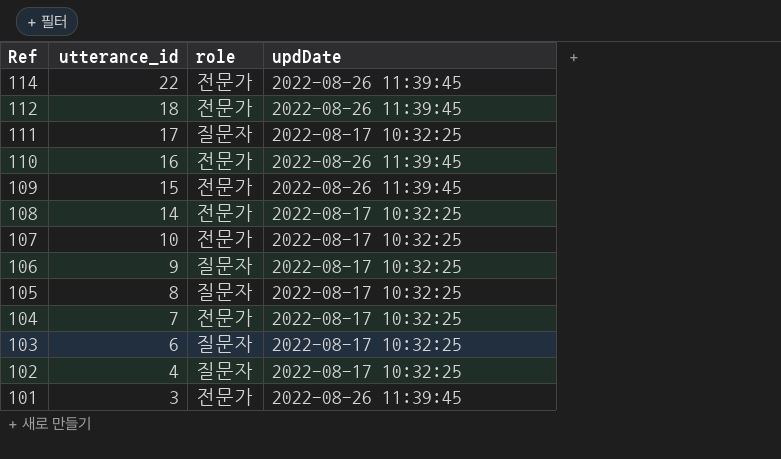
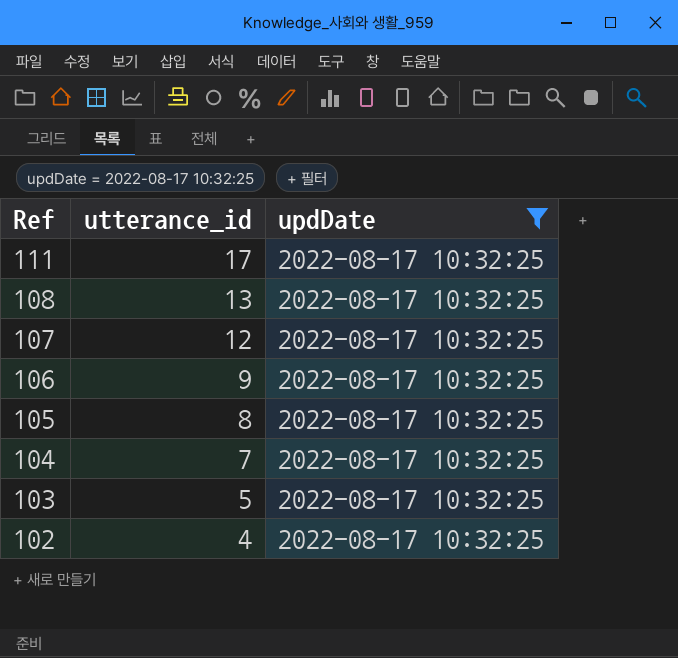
filter: none -> updDate = 2022-08-17 10:32:25
column role | position: 3 -> none
108 | utterance_id: 14 -> 13
107 | utterance_id: 10 -> 12
103 | utterance_id: 6 -> 5

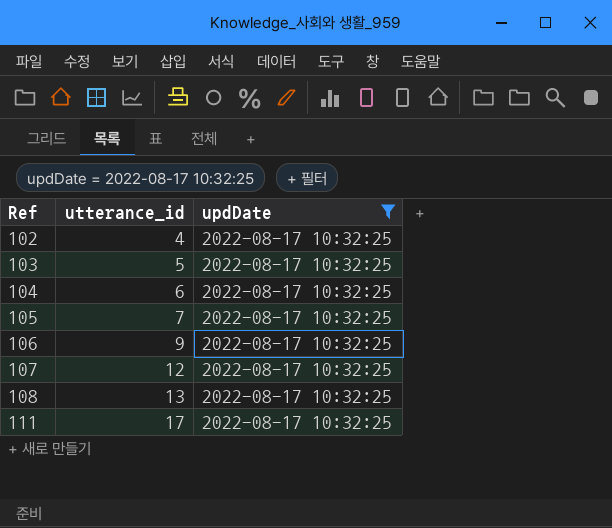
row order: Ref descending -> Ref ascending
104 | utterance_id: 7 -> 6
105 | utterance_id: 8 -> 7

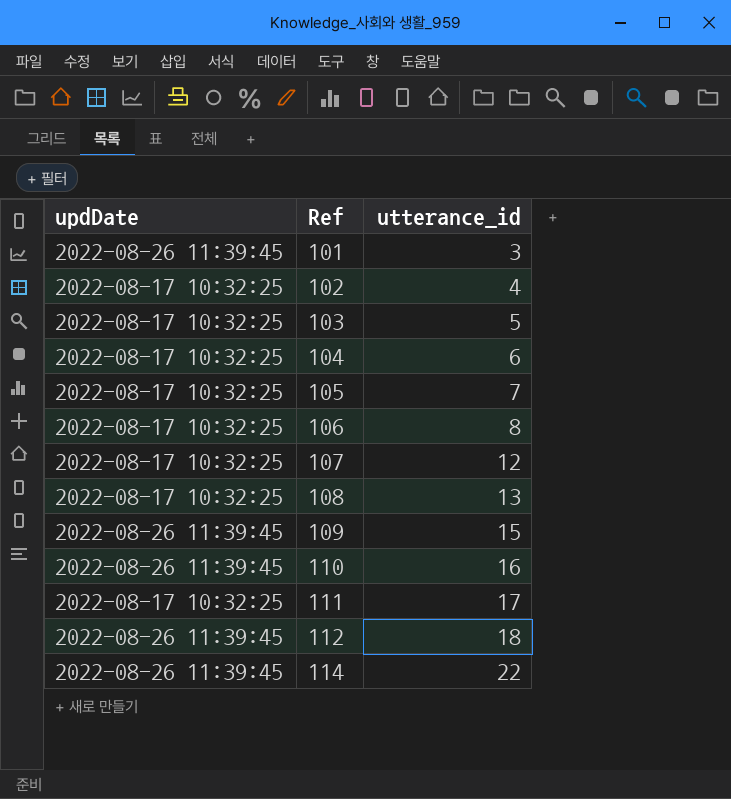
filter: updDate = 2022-08-17 10:32:25 -> none
column updDate | position: 3 -> 1
106 | utterance_id: 9 -> 8

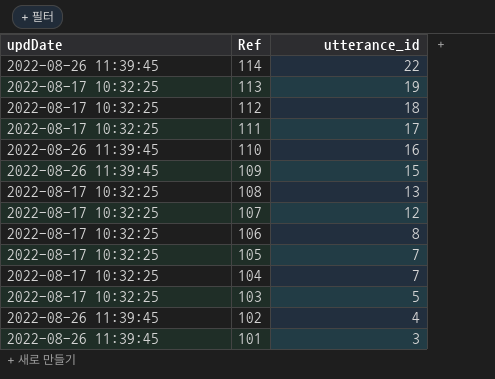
row order: Ref ascending -> Ref descending
row 113: none -> 2022-08-17 10:32:25 | 19
112 | updDate: 2022-08-26 11:39:45 -> 2022-08-17 10:32:25
104 | utterance_id: 6 -> 7
102 | updDate: 2022-08-17 10:32:25 -> 2022-08-26 11:39:45

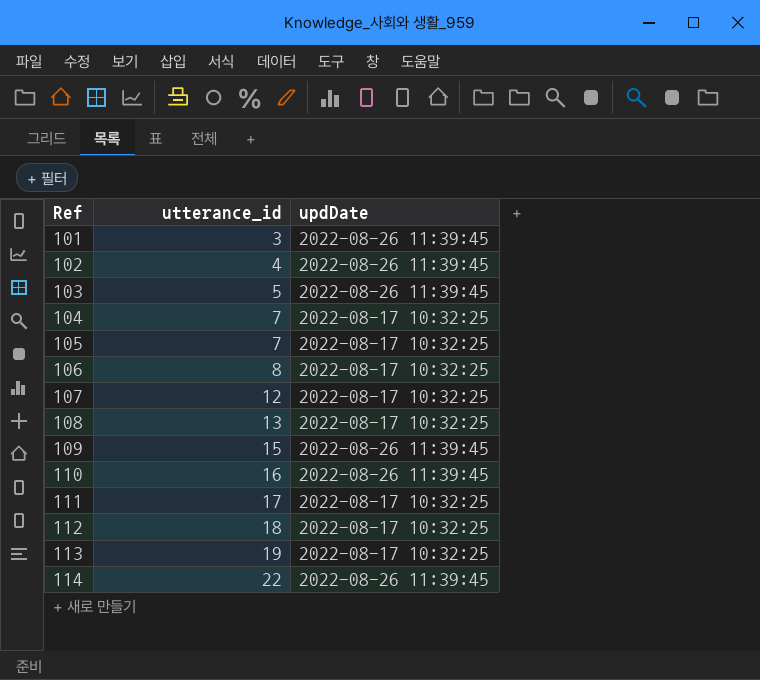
row order: Ref descending -> Ref ascending
column updDate | position: 1 -> 3
103 | updDate: 2022-08-17 10:32:25 -> 2022-08-26 11:39:45

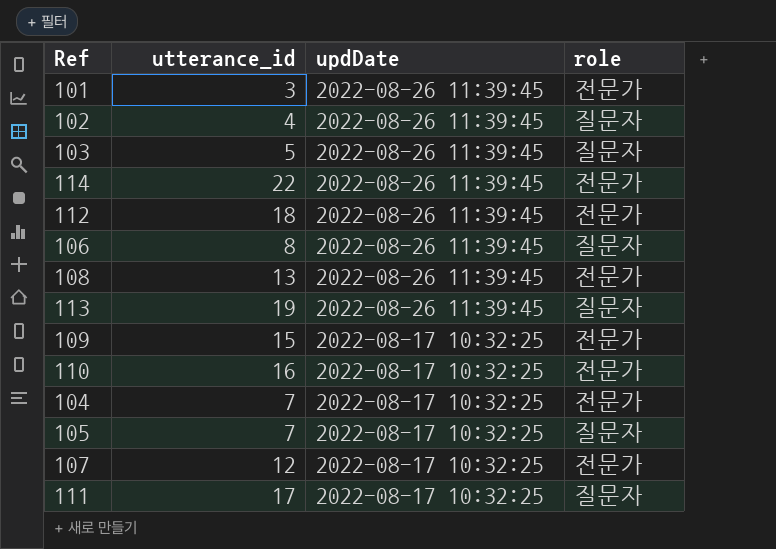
row order: Ref ascending -> updDate descending
column role | position: none -> 4
112 | updDate: 2022-08-17 10:32:25 -> 2022-08-26 11:39:45
106 | updDate: 2022-08-17 10:32:25 -> 2022-08-26 11:39:45
108 | updDate: 2022-08-17 10:32:25 -> 2022-08-26 11:39:45
113 | updDate: 2022-08-17 10:32:25 -> 2022-08-26 11:39:45
109 | updDate: 2022-08-26 11:39:45 -> 2022-08-17 10:32:25
110 | updDate: 2022-08-26 11:39:45 -> 2022-08-17 10:32:25

